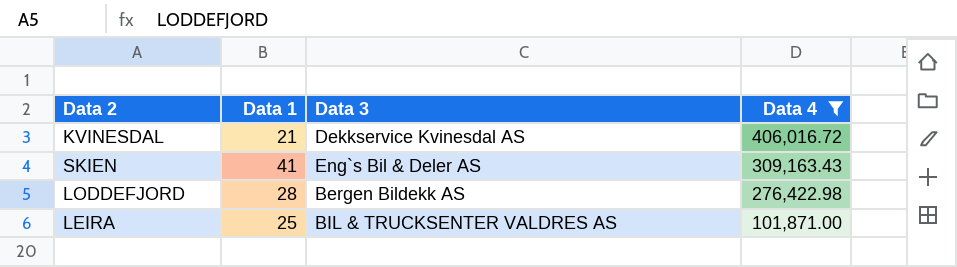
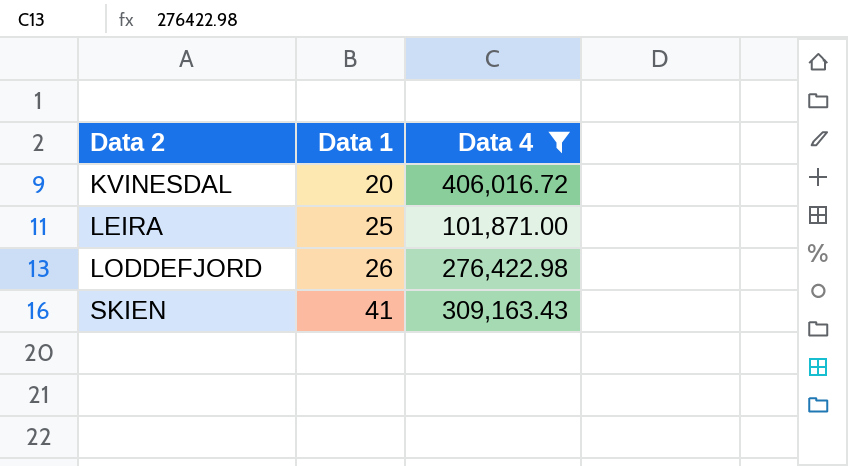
row order: Data 4 descending -> Data 2 ascending
column Data 3 | position: 3 -> none
KVINESDAL | Data 1: 21 -> 20
LODDEFJORD | Data 1: 28 -> 26

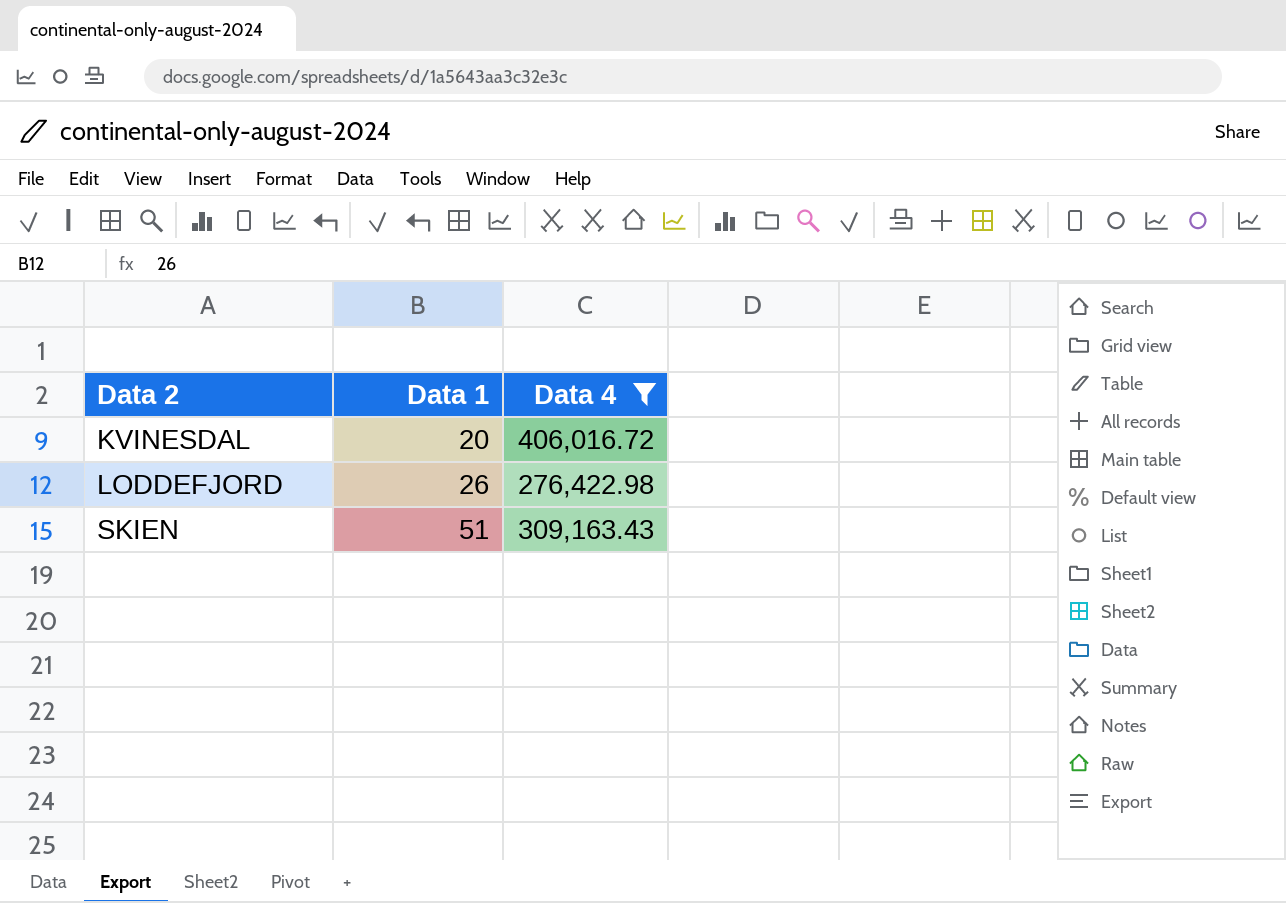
row LEIRA: 25 | 101,871.00 -> none
SKIEN | Data 1: 41 -> 51

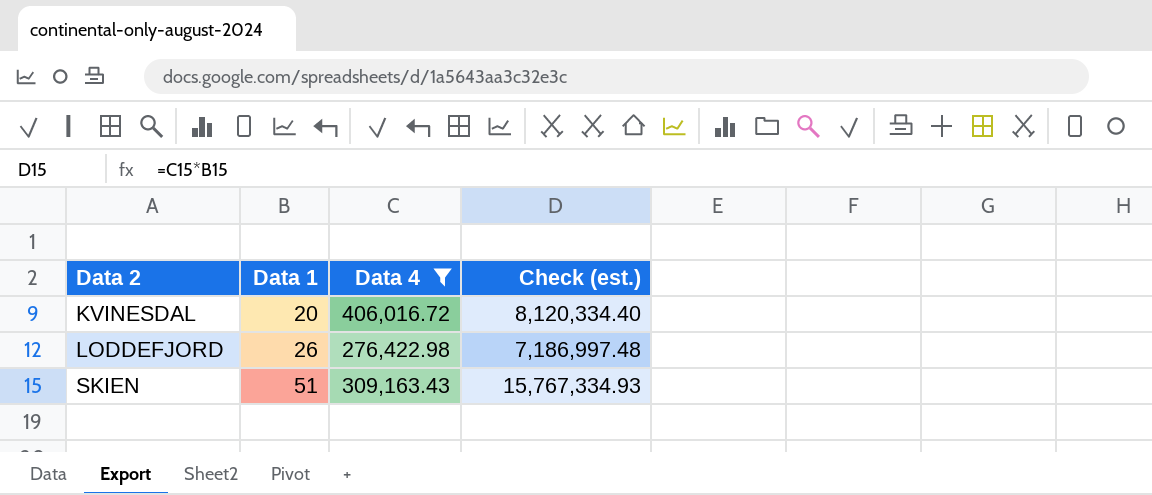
column Check (est.) | formula: none -> [Data 1] * [Data 4]

